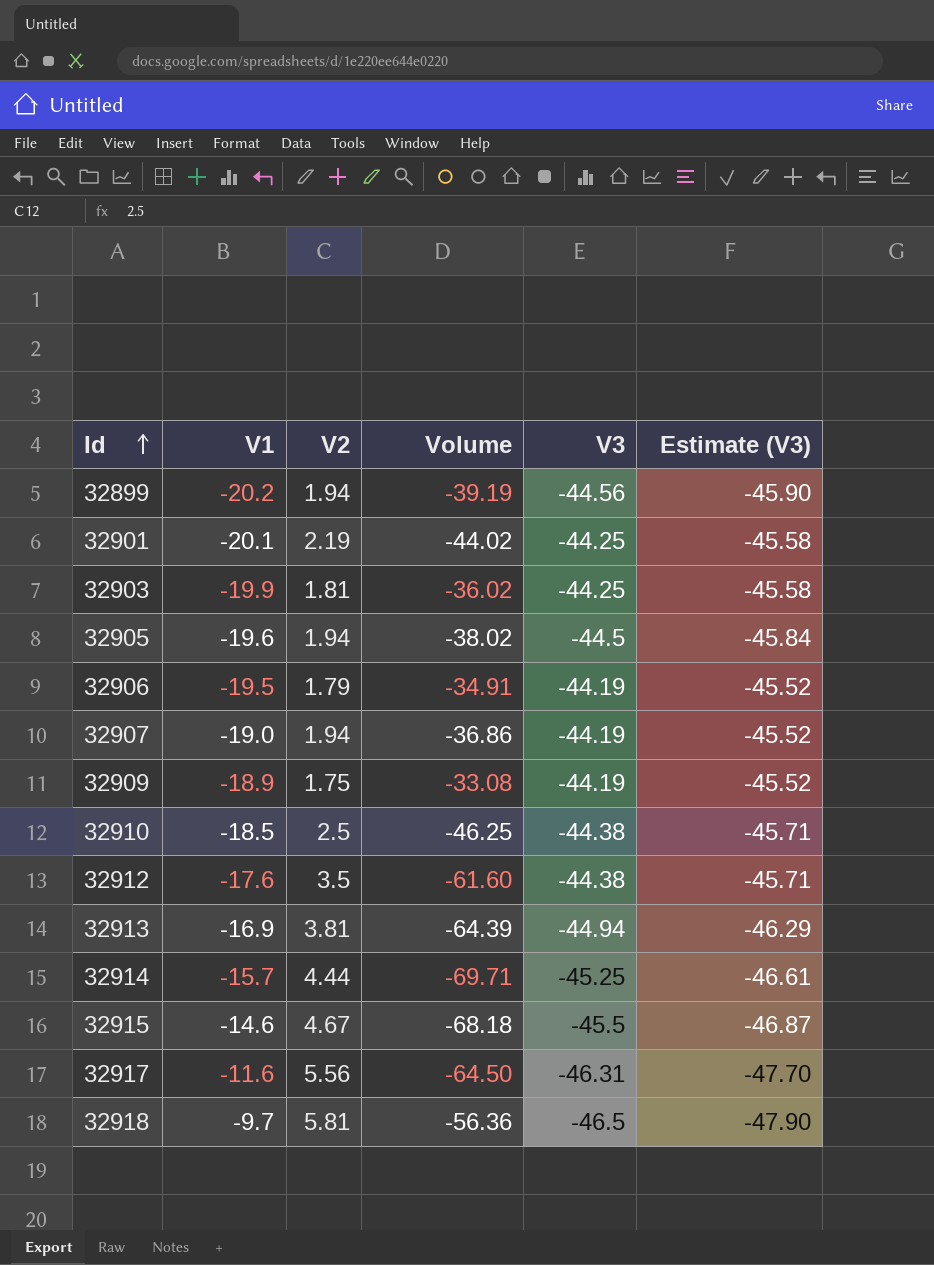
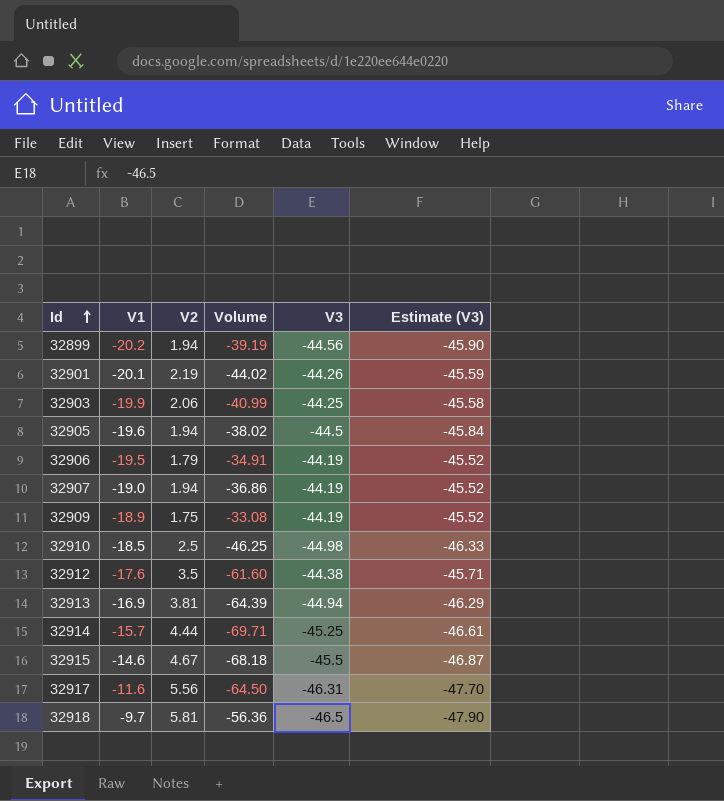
32901 | V3: -44.25 -> -44.26
32901 | Estimate (V3): -45.58 -> -45.59
32903 | V2: 1.81 -> 2.06
32903 | Volume: -36.02 -> -40.99
32910 | V3: -44.38 -> -44.98
32910 | Estimate (V3): -45.71 -> -46.33

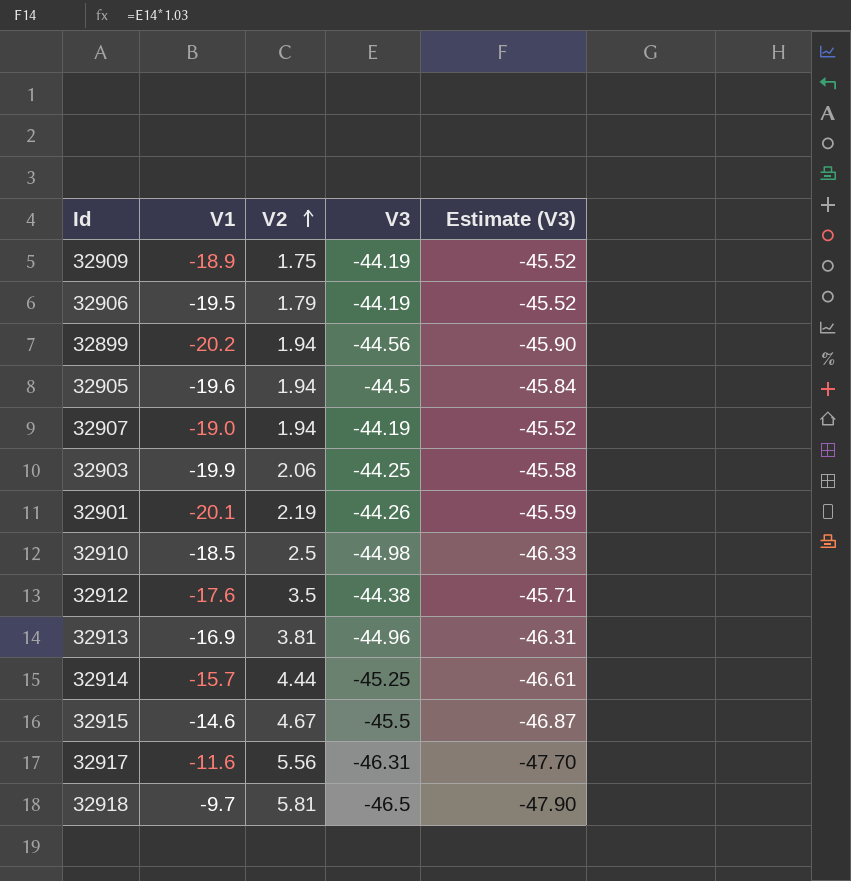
row order: Id ascending -> V2 ascending
column Volume | formula: [V1] * [V2] -> none
32913 | V3: -44.94 -> -44.96
32913 | Estimate (V3): -46.29 -> -46.31

